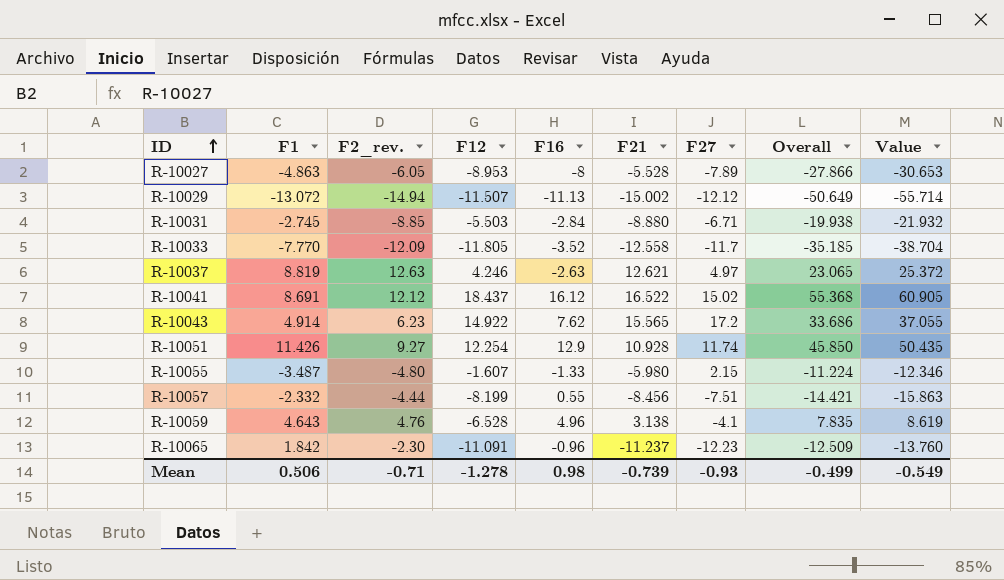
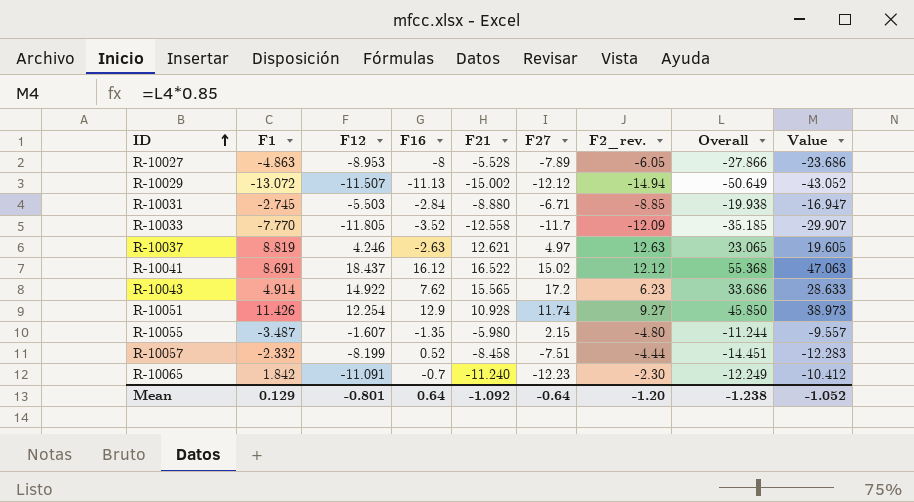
column F2_rev. | position: 3 -> 7
column Value | formula: [Overall] * 1.1 -> [Overall] * 0.85
row R-10059: 4.643 | 4.76 | -6.528 | 4.96 | 3.138 | -4.1 | 7.835 | 8.619 -> none
R-10055 | F16: -1.33 -> -1.35
R-10055 | Overall: -11.224 -> -11.244
R-10057 | F16: 0.55 -> 0.52
R-10057 | F21: -8.456 -> -8.458
R-10057 | Overall: -14.421 -> -14.451
R-10065 | F16: -0.96 -> -0.7
R-10065 | F21: -11.237 -> -11.240
R-10065 | Overall: -12.509 -> -12.249
Mean | F1: 0.506 -> 0.129
Mean | F12: -1.278 -> -0.801
Mean | F16: 0.98 -> 0.64
Mean | F21: -0.739 -> -1.092
Mean | F27: -0.93 -> -0.64
Mean | F2_rev.: -0.71 -> -1.20
Mean | Overall: -0.499 -> -1.238
Mean | Value: -0.549 -> -1.052

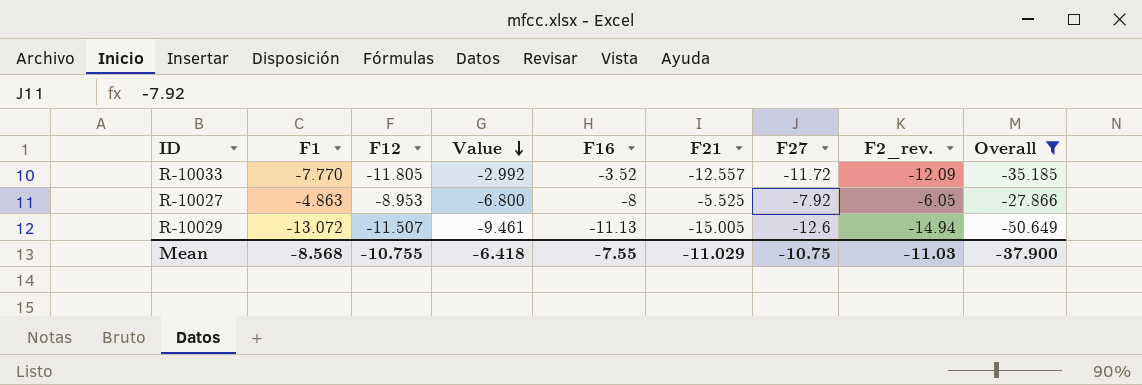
filter: none -> Overall <= -27.866
row order: ID ascending -> Value descending
column Value | formula: [Overall] * 0.85 -> [F16] * 0.85
column Value | position: 9 -> 4
R-10033 | F21: -12.558 -> -12.557
R-10033 | F27: -11.7 -> -11.72
R-10027 | F21: -5.528 -> -5.525
R-10027 | F27: -7.89 -> -7.92
R-10029 | F21: -15.002 -> -15.005
R-10029 | F27: -12.12 -> -12.6
Mean | F1: 0.129 -> -8.568
Mean | F12: -0.801 -> -10.755
Mean | Value: -1.052 -> -6.418
Mean | F16: 0.64 -> -7.55
Mean | F21: -1.092 -> -11.029
Mean | F27: -0.64 -> -10.75
Mean | F2_rev.: -1.20 -> -11.03
Mean | Overall: -1.238 -> -37.900

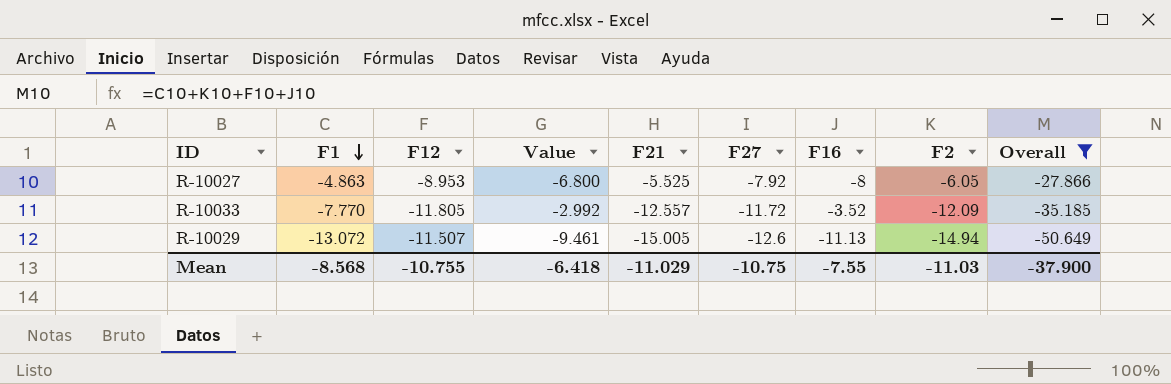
row order: Value descending -> F1 descending
column F16 | position: 5 -> 7
column name: F2_rev. -> F2

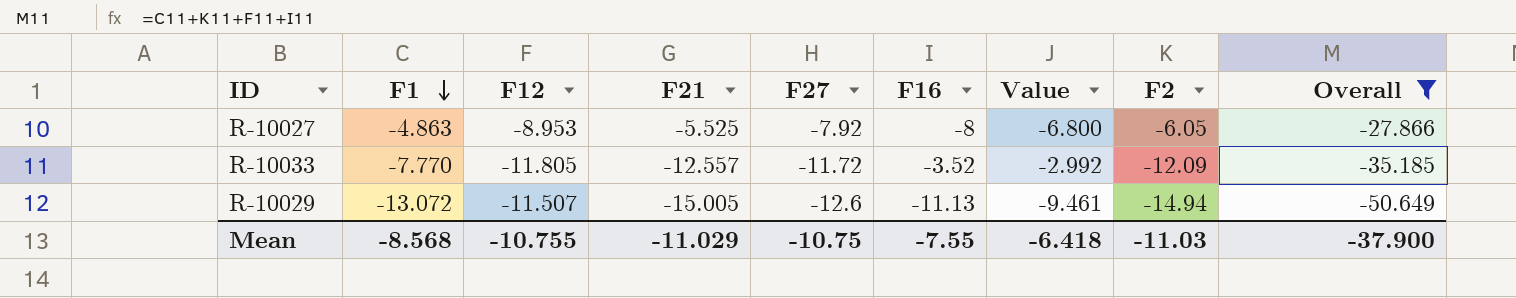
column Value | position: 4 -> 7

